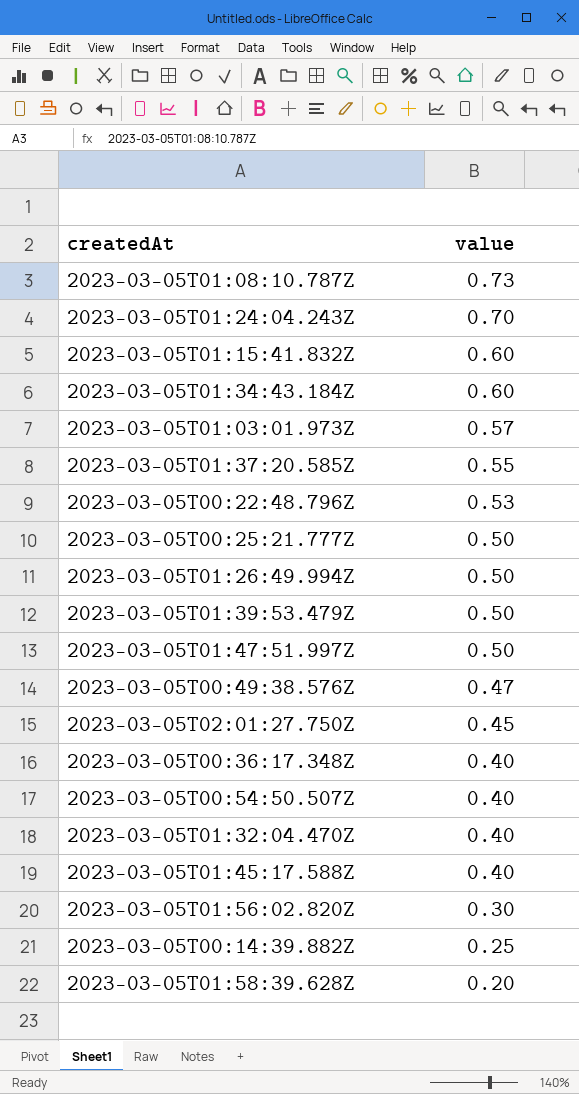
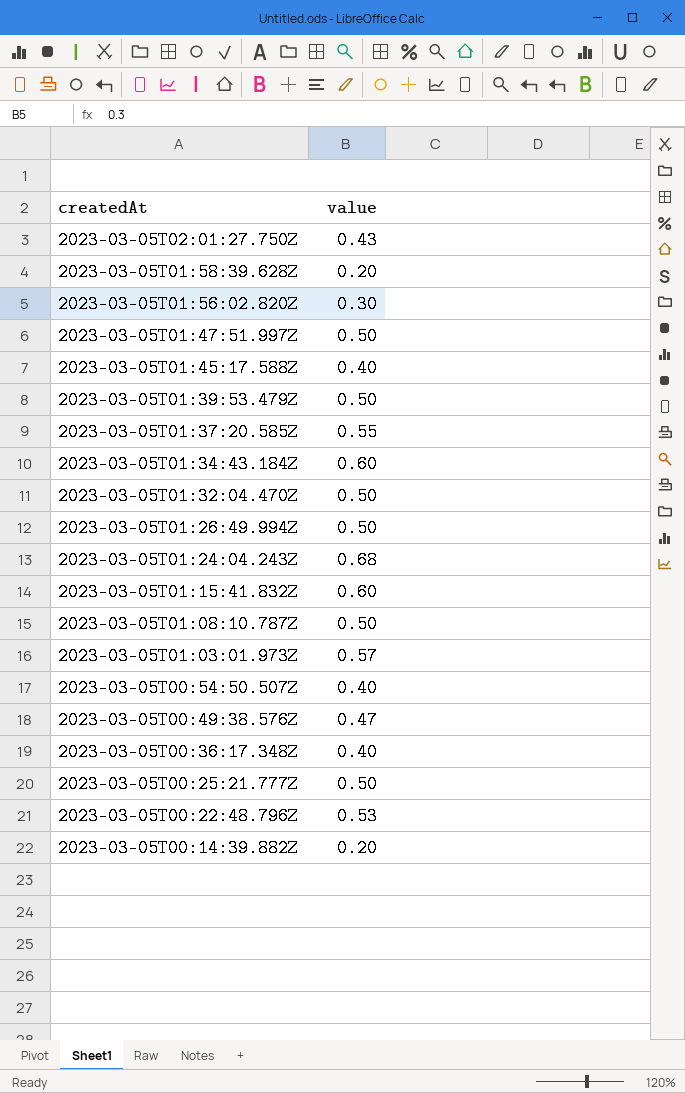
row order: value descending -> createdAt descending
2023-03-05T02:01:27.750Z | value: 0.45 -> 0.43
2023-03-05T01:32:04.470Z | value: 0.40 -> 0.50
2023-03-05T01:24:04.243Z | value: 0.70 -> 0.68
2023-03-05T01:08:10.787Z | value: 0.73 -> 0.50
2023-03-05T00:14:39.882Z | value: 0.25 -> 0.20

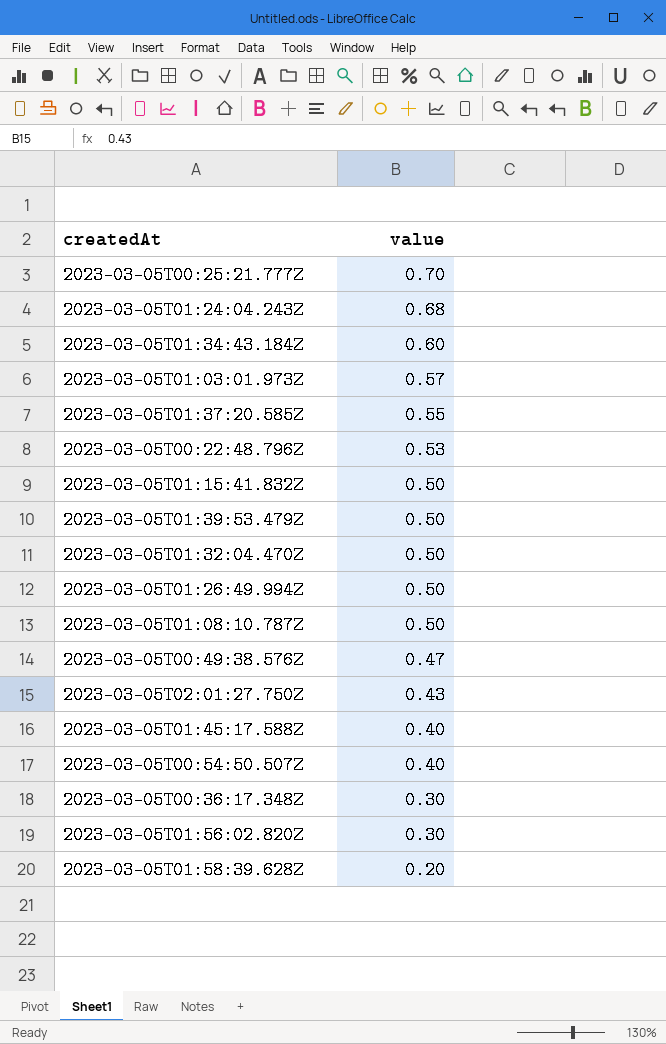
row order: createdAt descending -> value descending
row 2023-03-05T01:47:51.997Z: 0.50 -> none
row 2023-03-05T00:14:39.882Z: 0.20 -> none
2023-03-05T00:25:21.777Z | value: 0.50 -> 0.70
2023-03-05T01:15:41.832Z | value: 0.60 -> 0.50
2023-03-05T00:36:17.348Z | value: 0.40 -> 0.30

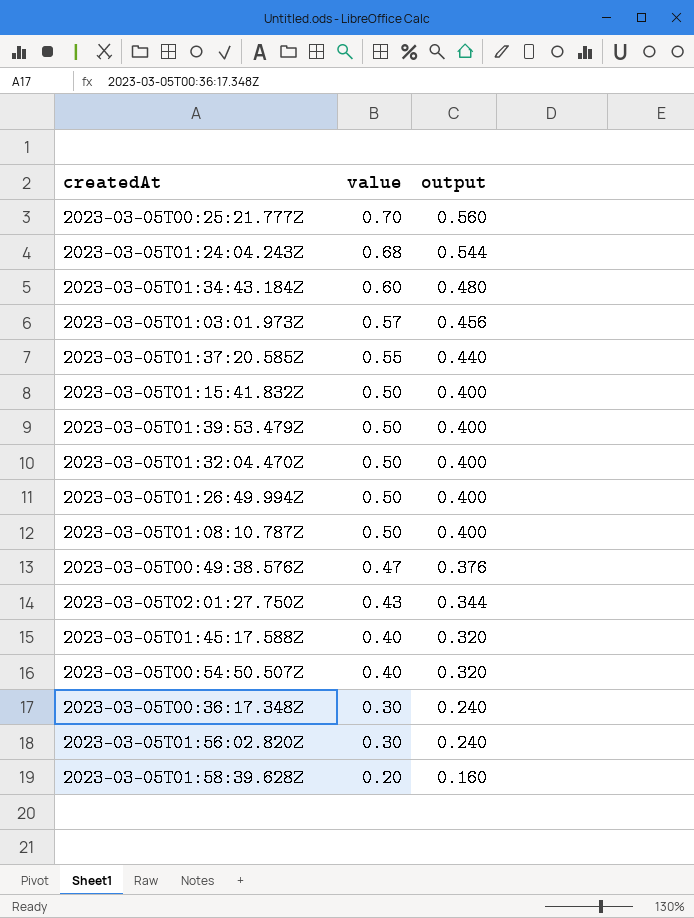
column output | formula: none -> [value] * 0.8
row 2023-03-05T00:22:48.796Z: 0.53 -> none

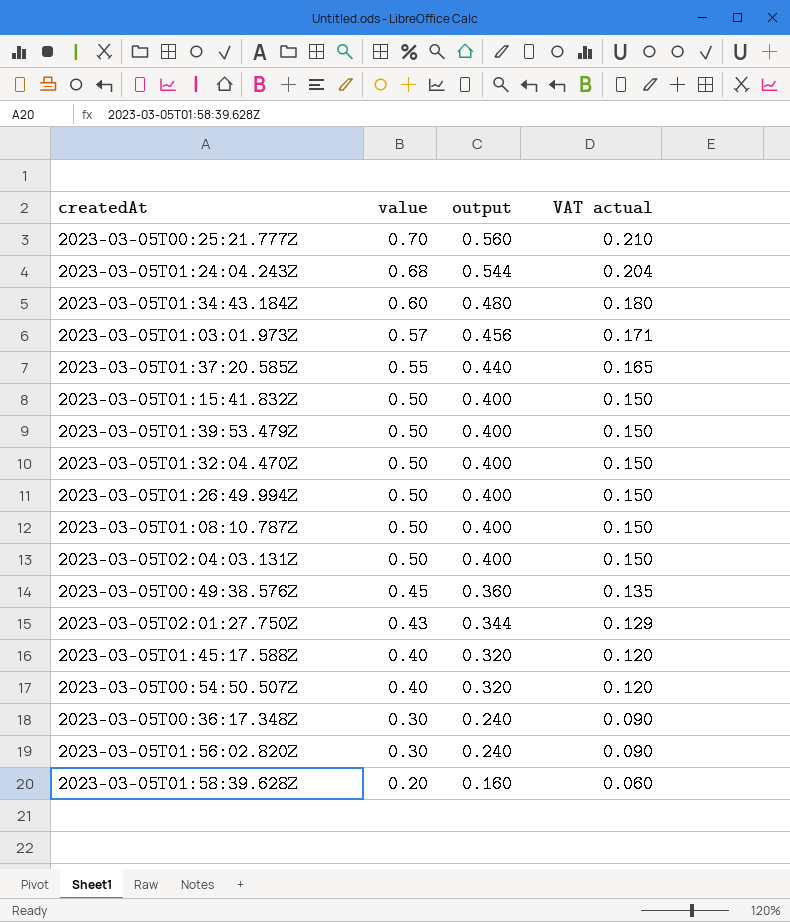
column VAT actual | formula: none -> [value] * 0.3
row 2023-03-05T02:04:03.131Z: none -> 0.50 | 0.400 | 0.150
2023-03-05T00:49:38.576Z | value: 0.47 -> 0.45
2023-03-05T00:49:38.576Z | output: 0.376 -> 0.360

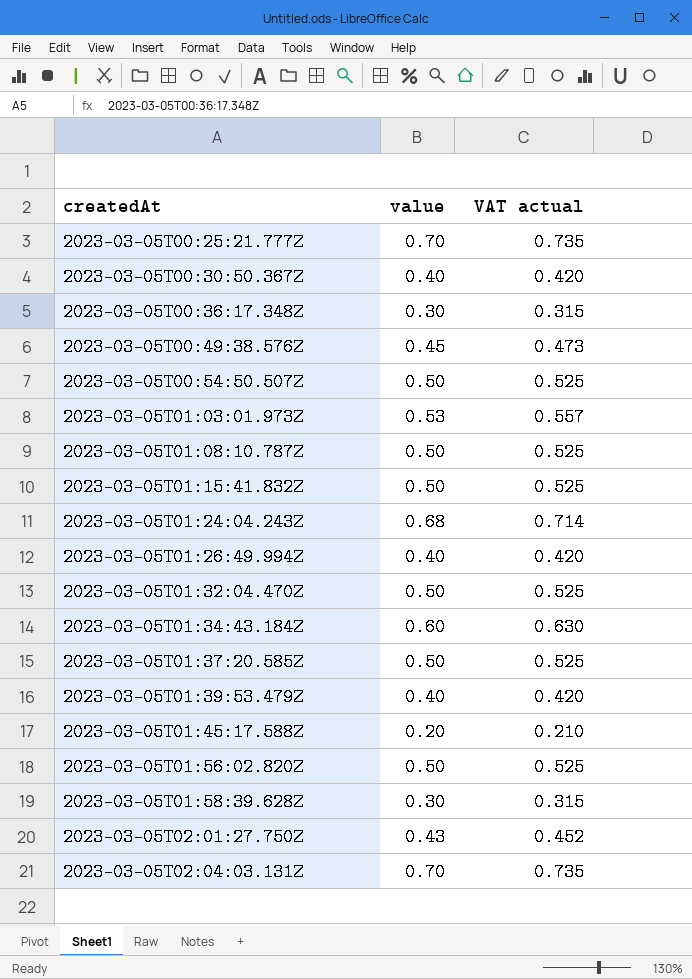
row order: value descending -> createdAt ascending
column output | formula: [value] * 0.8 -> none
column VAT actual | formula: [value] * 0.3 -> [value] * 1.05
row 2023-03-05T00:30:50.367Z: none -> 0.40 | 0.420
2023-03-05T00:54:50.507Z | value: 0.40 -> 0.50
2023-03-05T01:03:01.973Z | value: 0.57 -> 0.53
2023-03-05T01:26:49.994Z | value: 0.50 -> 0.40
2023-03-05T01:37:20.585Z | value: 0.55 -> 0.50
2023-03-05T01:39:53.479Z | value: 0.50 -> 0.40
2023-03-05T01:45:17.588Z | value: 0.40 -> 0.20
2023-03-05T01:56:02.820Z | value: 0.30 -> 0.50
2023-03-05T01:58:39.628Z | value: 0.20 -> 0.30
2023-03-05T02:04:03.131Z | value: 0.50 -> 0.70

